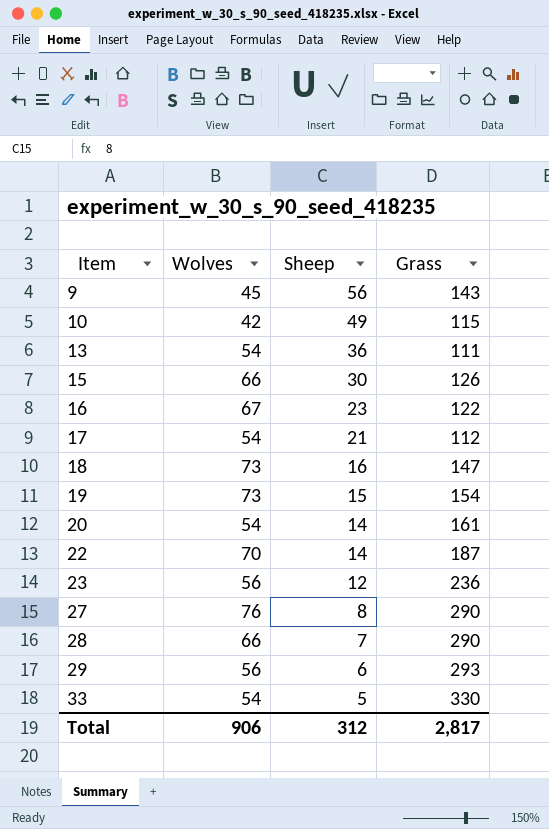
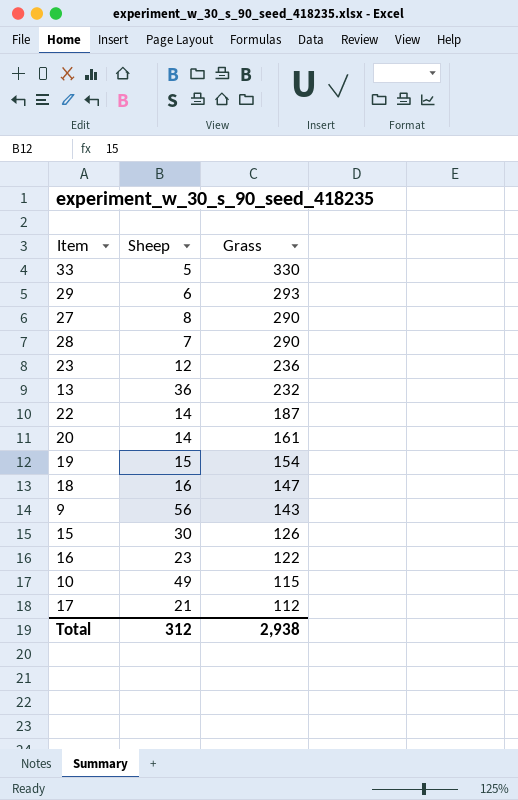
row order: Item ascending -> Grass descending
column Wolves | position: 2 -> none
13 | Grass: 111 -> 232
Total | Grass: 2,817 -> 2,938

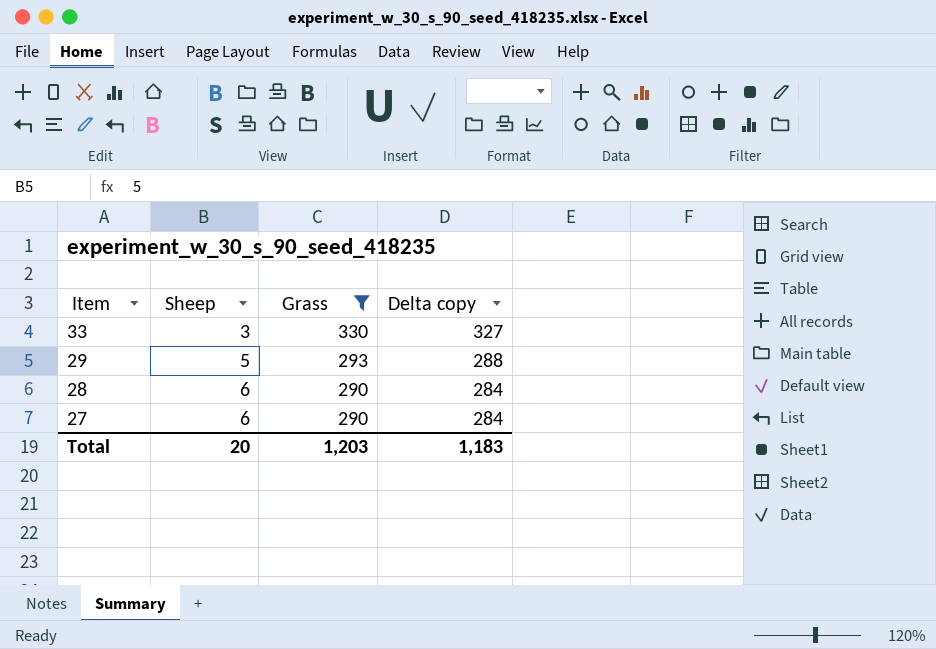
filter: none -> Grass >= 290
row order: Grass descending -> Item descending
column Delta copy | formula: none -> [Grass] - [Sheep]
33 | Sheep: 5 -> 3
29 | Sheep: 6 -> 5
28 | Sheep: 7 -> 6
27 | Sheep: 8 -> 6
Total | Sheep: 312 -> 20
Total | Grass: 2,938 -> 1,203

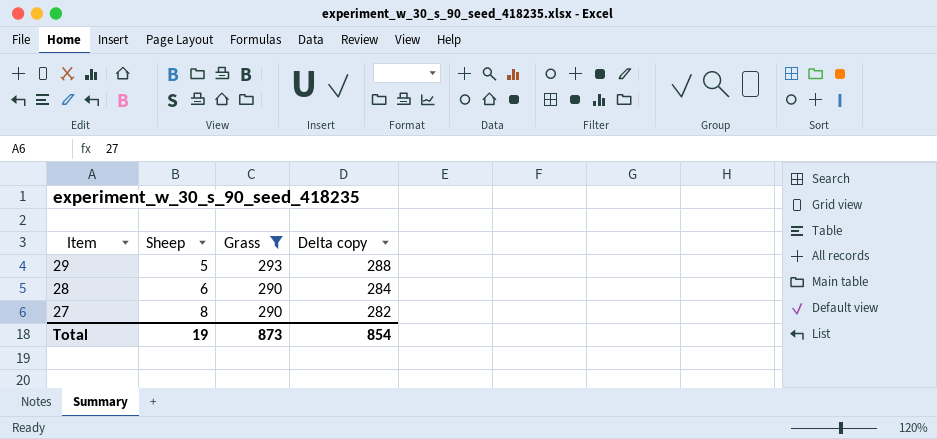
row 33: 3 | 330 | 327 -> none
27 | Sheep: 6 -> 8
27 | Delta copy: 284 -> 282
Total | Sheep: 20 -> 19
Total | Grass: 1,203 -> 873
Total | Delta copy: 1,183 -> 854

